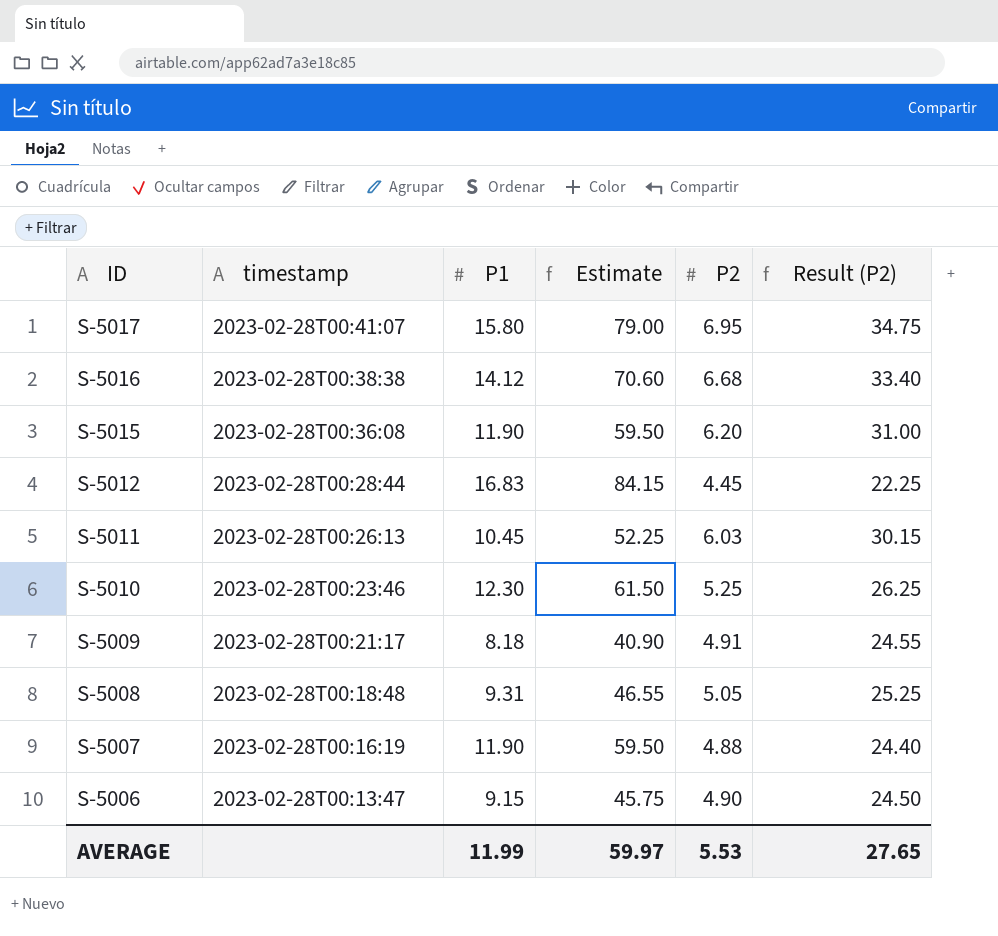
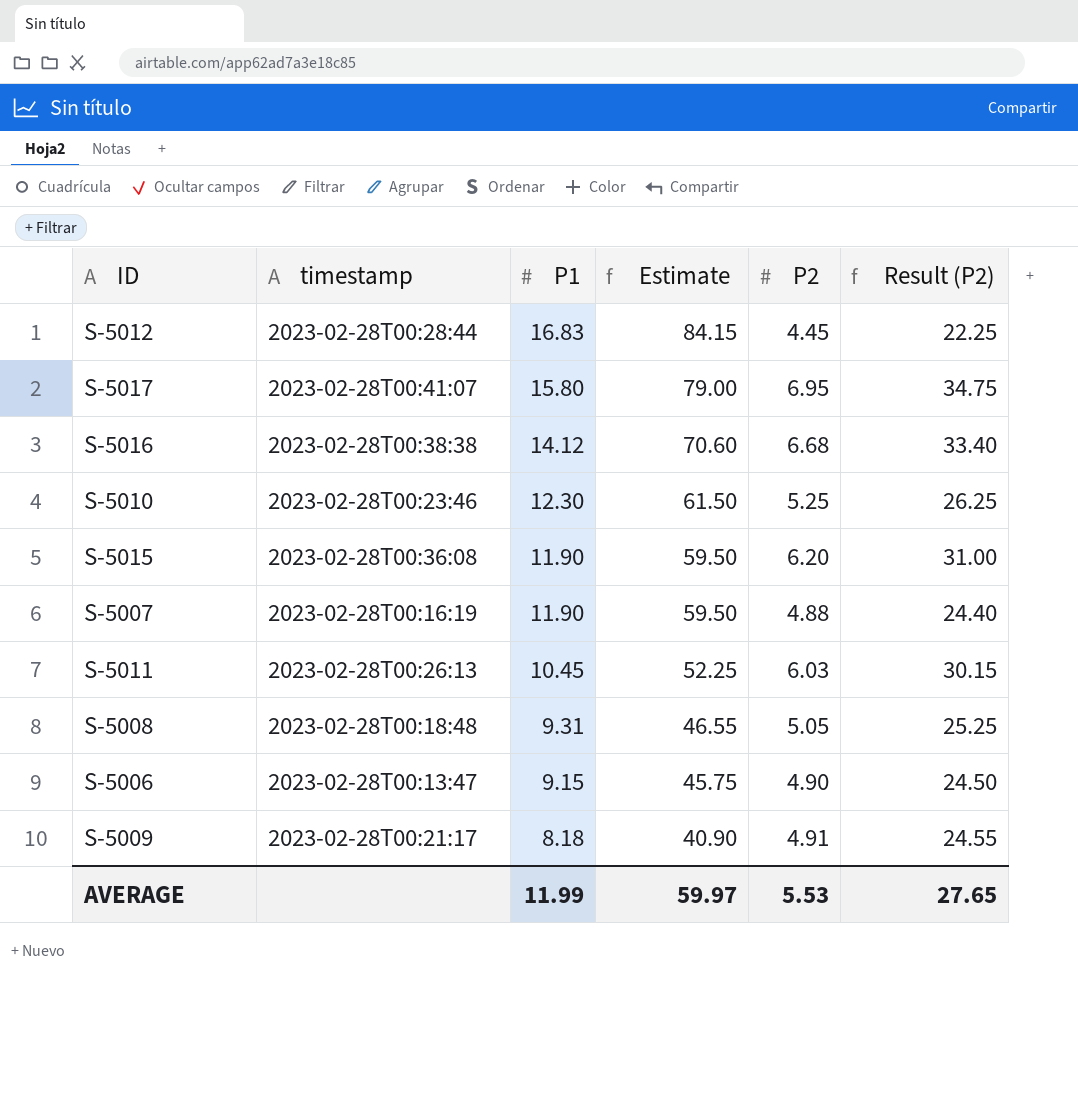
row order: ID descending -> P1 descending

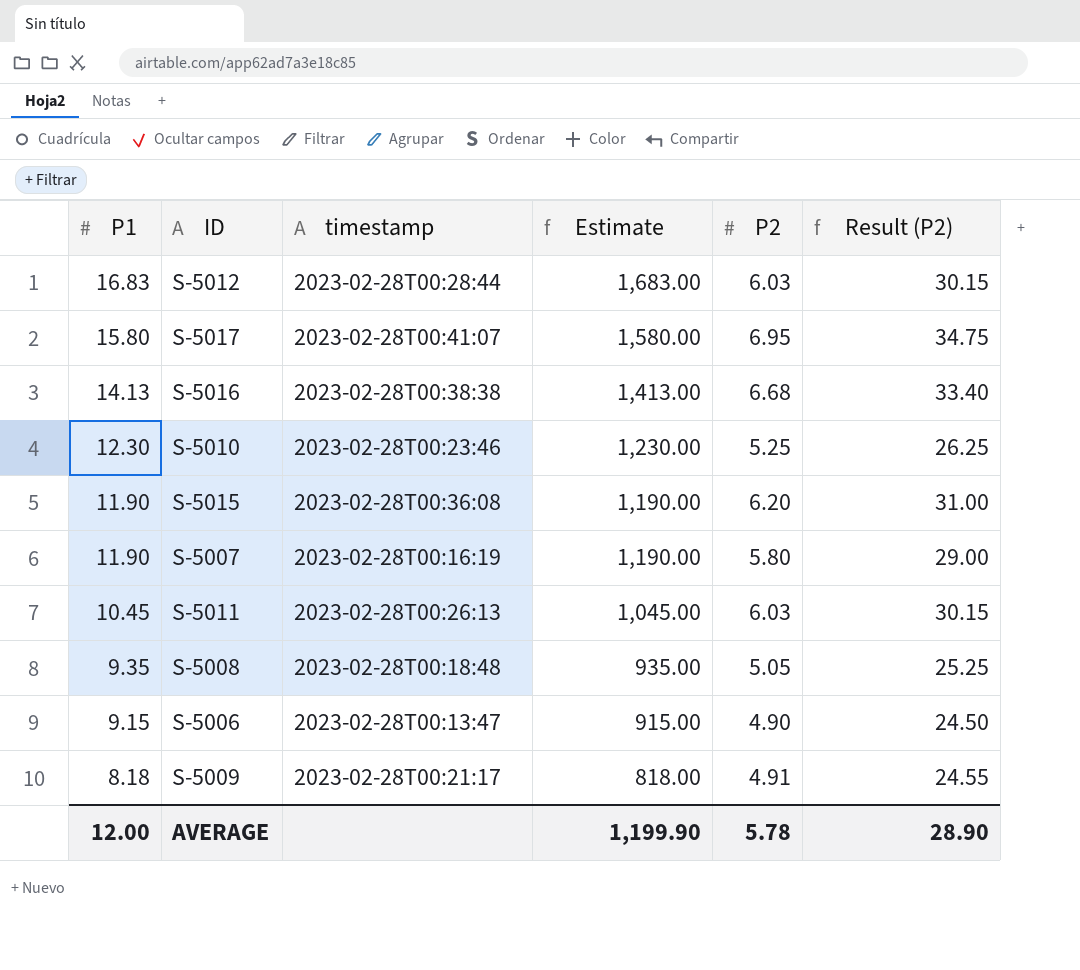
column P1 | position: 3 -> 1
column Estimate | formula: [P1] * 5 -> [P1] * 100
S-5012 | P2: 4.45 -> 6.03
S-5012 | Result (P2): 22.25 -> 30.15
S-5016 | P1: 14.12 -> 14.13
S-5007 | P2: 4.88 -> 5.80
S-5007 | Result (P2): 24.40 -> 29.00
S-5008 | P1: 9.31 -> 9.35
AVERAGE | P1: 11.99 -> 12.00
AVERAGE | Estimate: 59.97 -> 1,199.90
AVERAGE | P2: 5.53 -> 5.78
AVERAGE | Result (P2): 27.65 -> 28.90

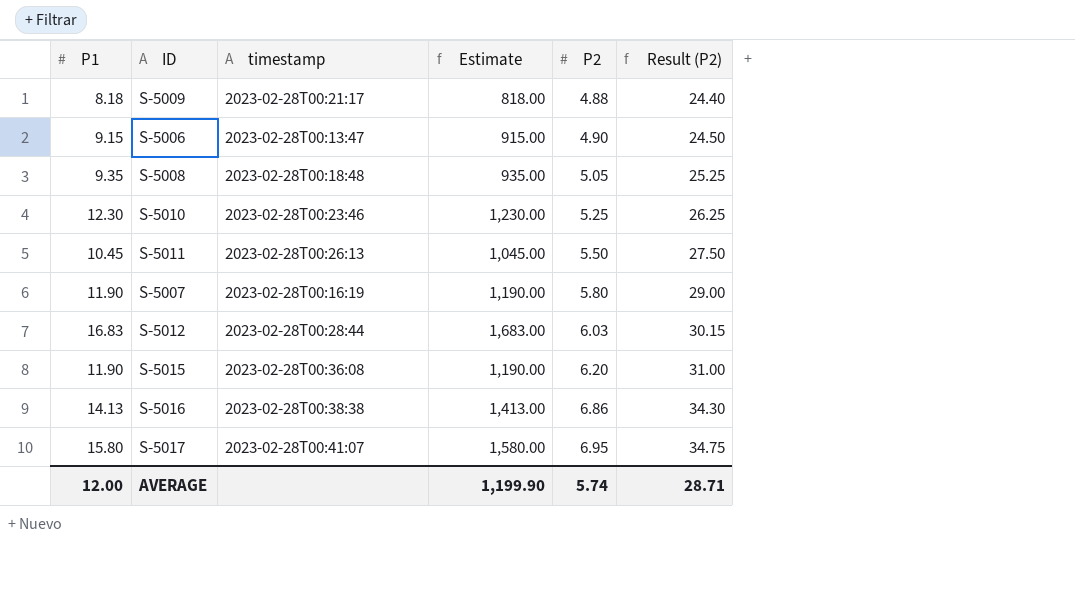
row order: P1 descending -> P2 ascending
S-5009 | P2: 4.91 -> 4.88
S-5009 | Result (P2): 24.55 -> 24.40
S-5011 | P2: 6.03 -> 5.50
S-5011 | Result (P2): 30.15 -> 27.50
S-5016 | P2: 6.68 -> 6.86
S-5016 | Result (P2): 33.40 -> 34.30
AVERAGE | P2: 5.78 -> 5.74
AVERAGE | Result (P2): 28.90 -> 28.71

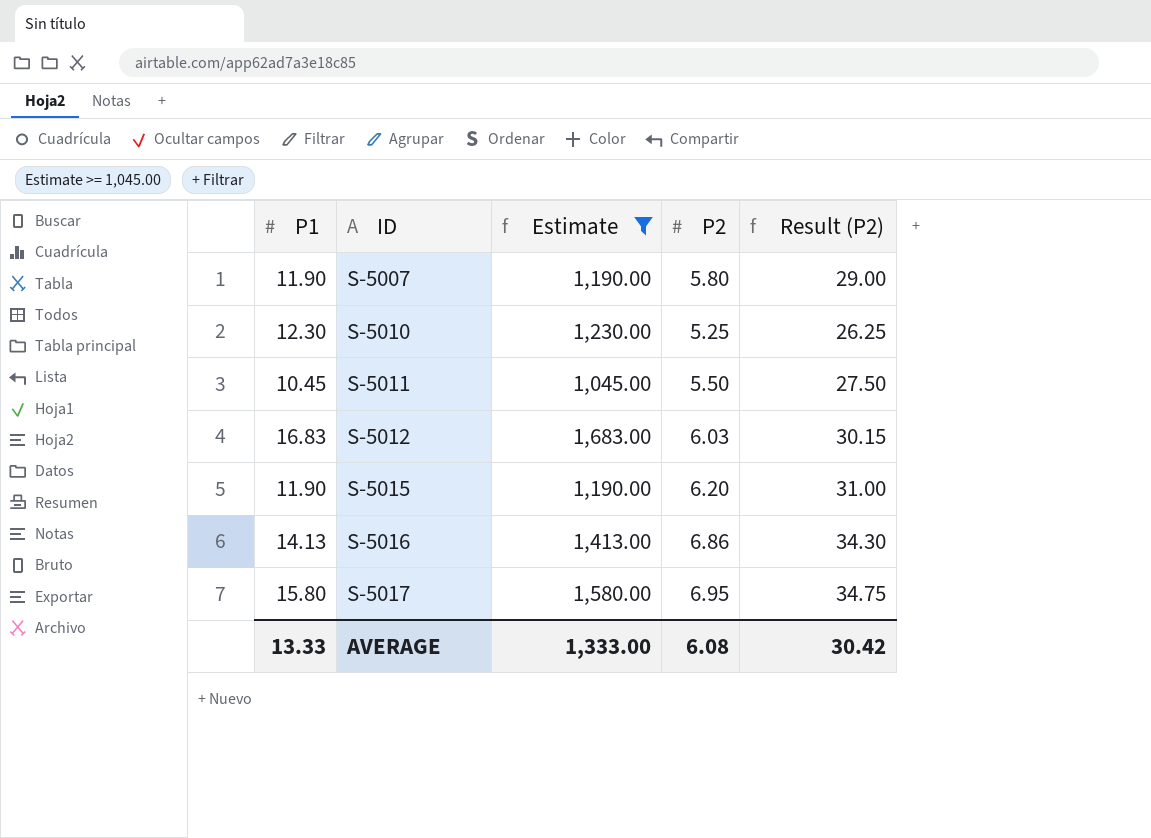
filter: none -> Estimate >= 1,045.00
row order: P2 ascending -> ID ascending
column timestamp | position: 3 -> none
AVERAGE | P1: 12.00 -> 13.33
AVERAGE | Estimate: 1,199.90 -> 1,333.00
AVERAGE | P2: 5.74 -> 6.08
AVERAGE | Result (P2): 28.71 -> 30.42

